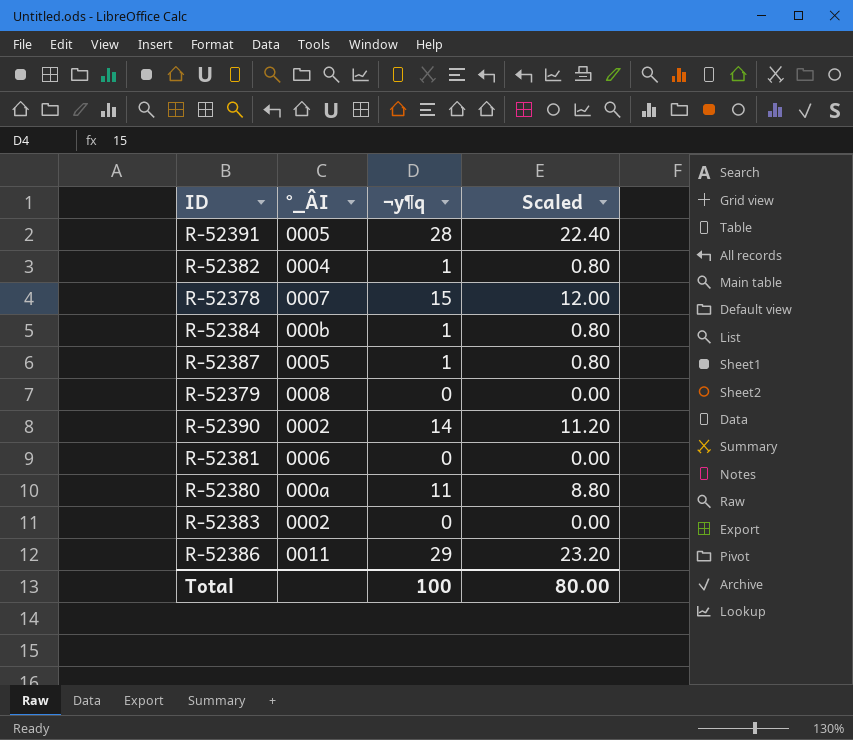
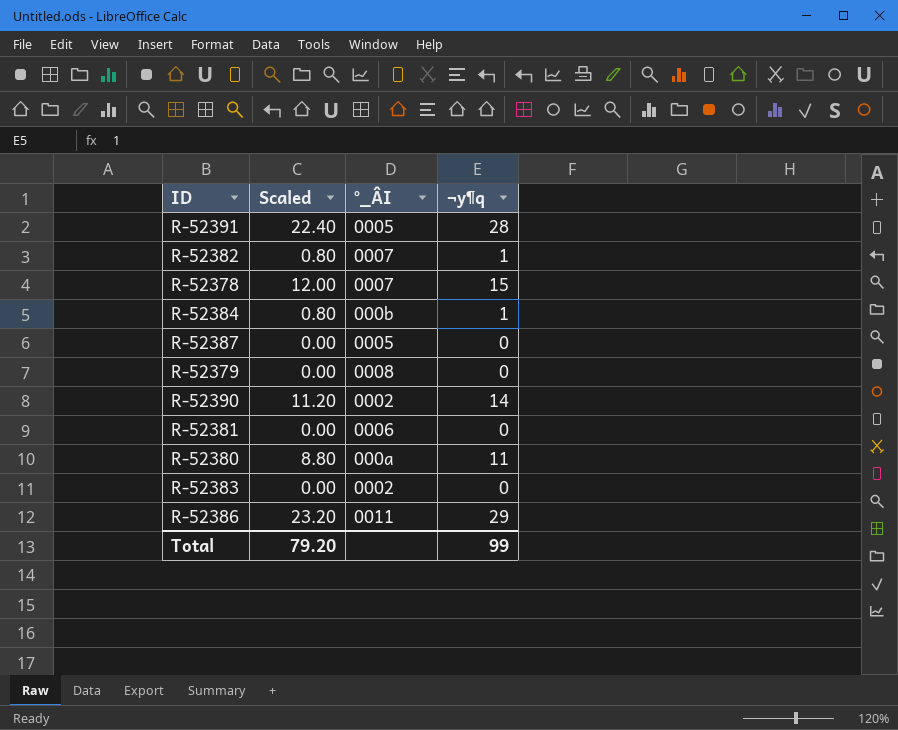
column Scaled | position: 4 -> 2
R-52382 | °_ÂI: 0004 -> 0007
R-52387 | Scaled: 0.80 -> 0.00
R-52387 | ¬y¶q: 1 -> 0
Total | Scaled: 80.00 -> 79.20
Total | ¬y¶q: 100 -> 99

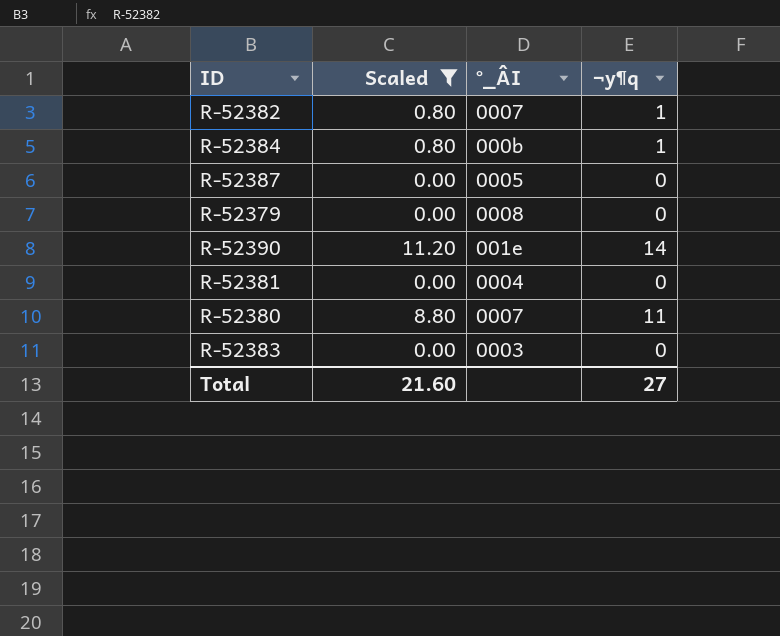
filter: none -> Scaled <= 11.20
R-52390 | °_ÂI: 0002 -> 001e
R-52381 | °_ÂI: 0006 -> 0004
R-52380 | °_ÂI: 000a -> 0007
R-52383 | °_ÂI: 0002 -> 0003
Total | Scaled: 79.20 -> 21.60
Total | ¬y¶q: 99 -> 27

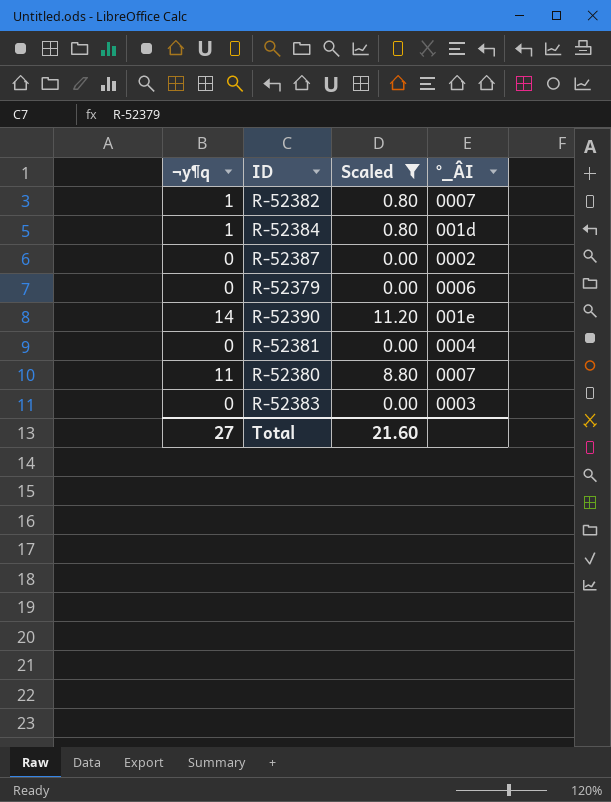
column ¬y¶q | position: 4 -> 1
R-52384 | °_ÂI: 000b -> 001d
R-52387 | °_ÂI: 0005 -> 0002
R-52379 | °_ÂI: 0008 -> 0006

